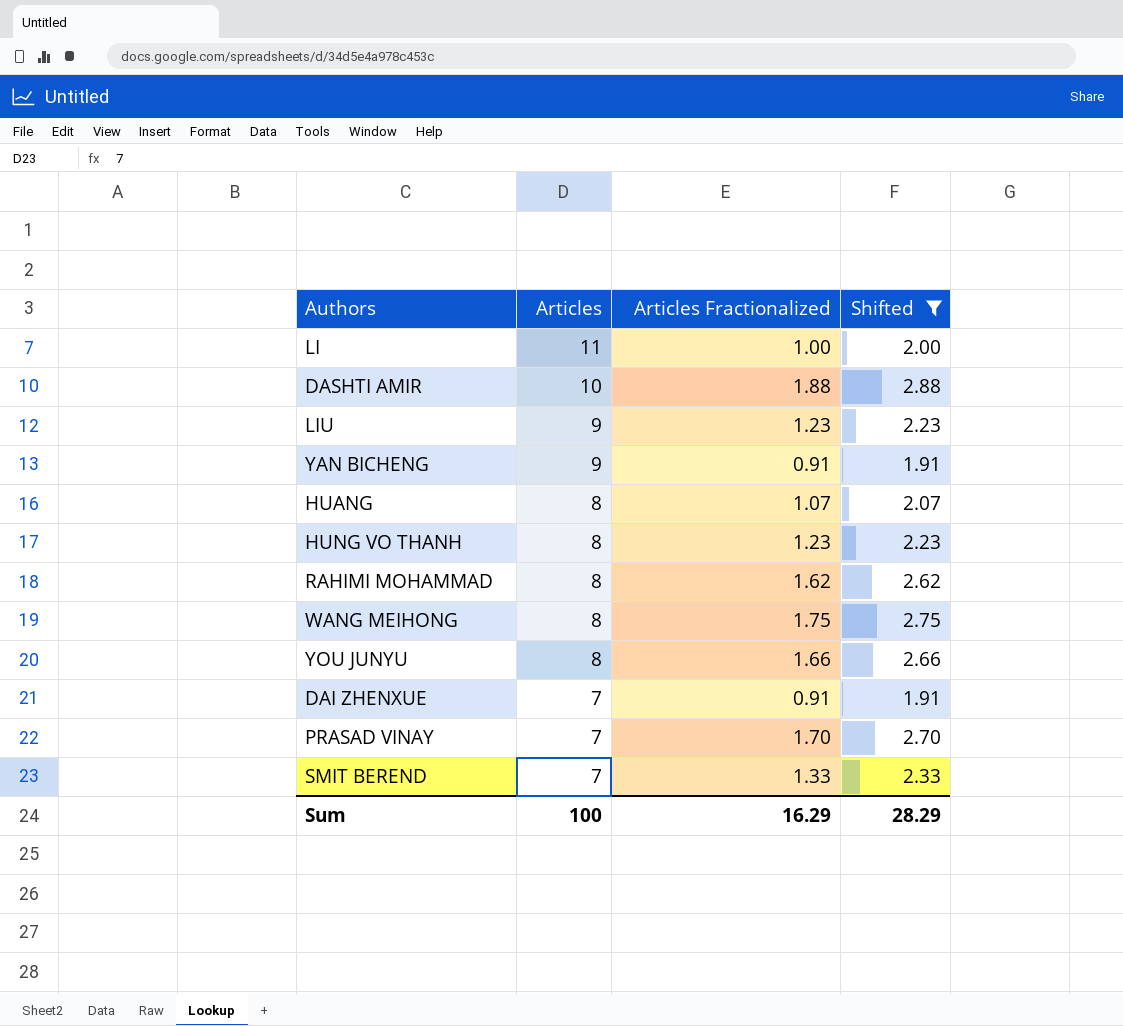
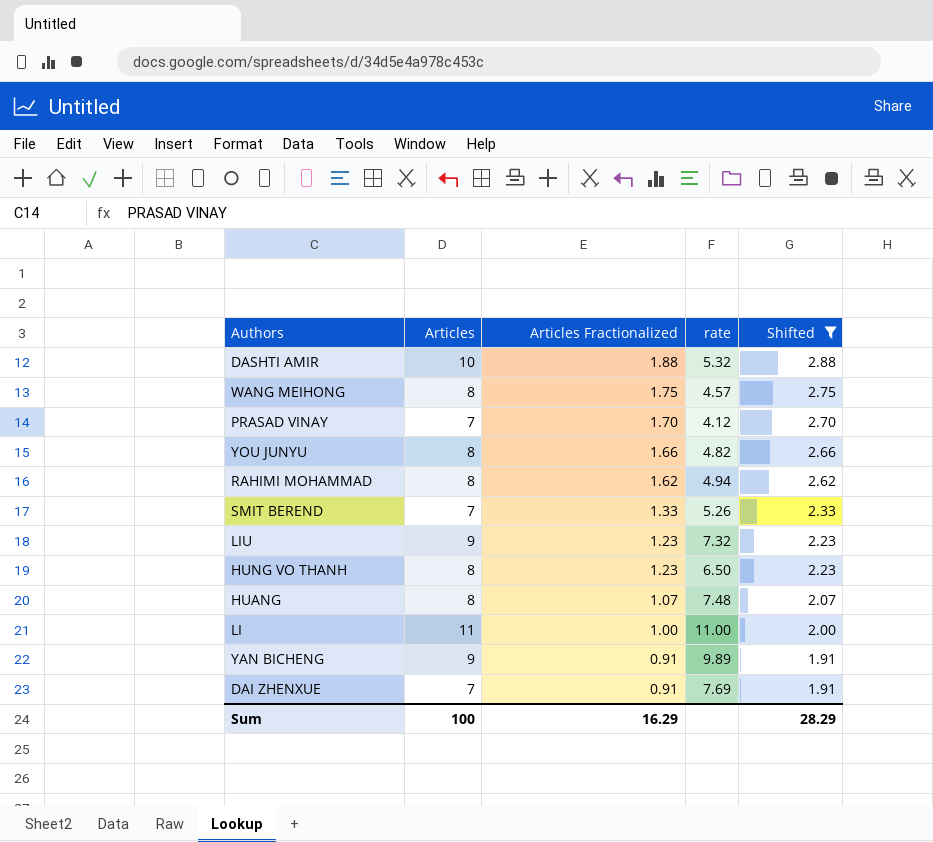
row order: Articles descending -> Articles Fractionalized descending
column rate | formula: none -> [Articles] / [Articles Fractionalized]

